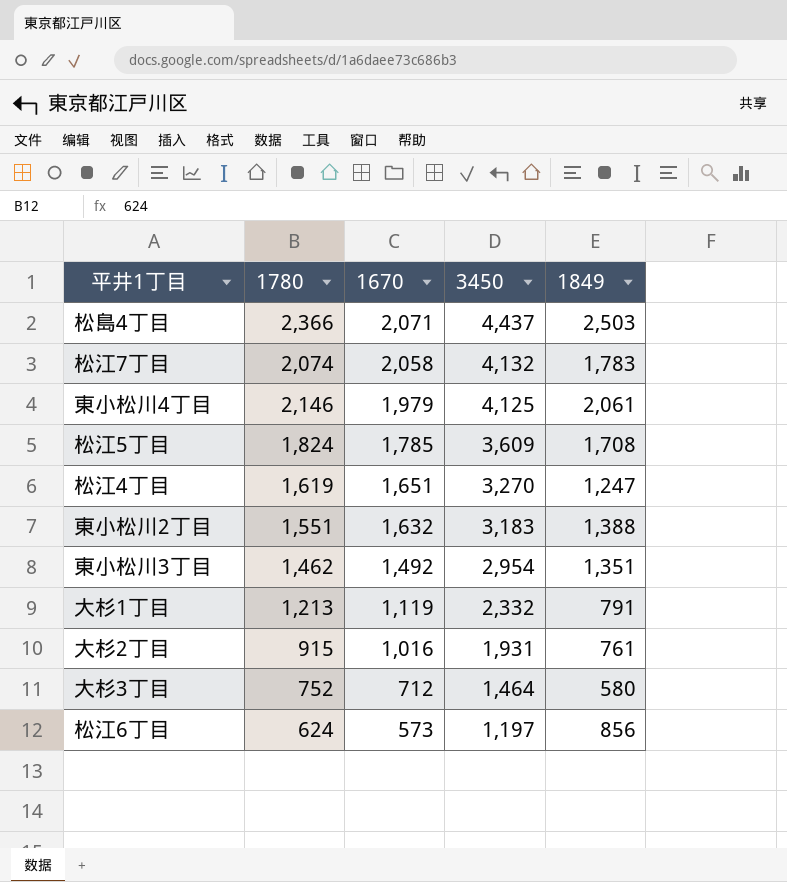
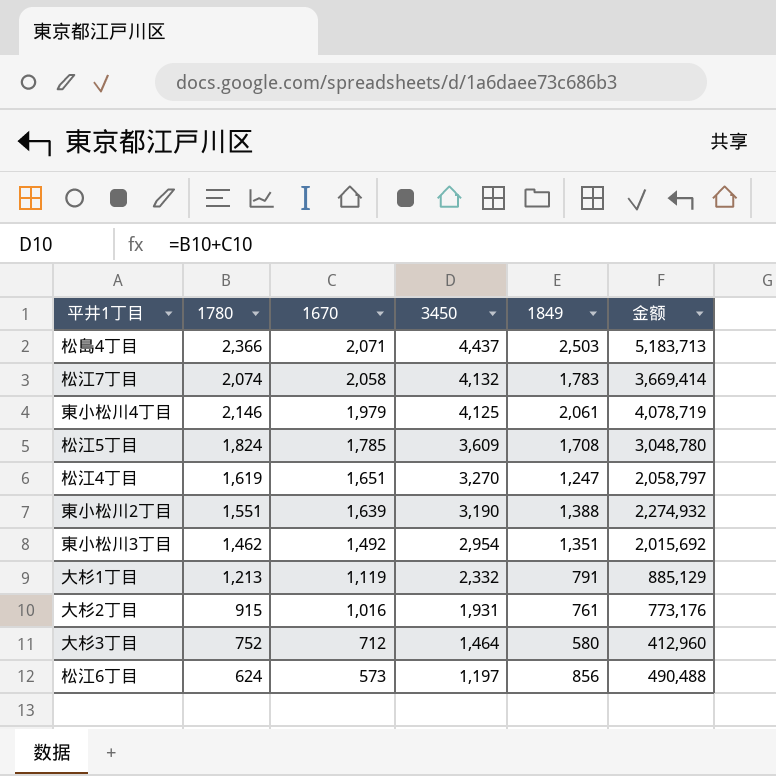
column 金额 | formula: none -> [1670] * [1849]
東小松川2丁目 | 1670: 1,632 -> 1,639
東小松川2丁目 | 3450: 3,183 -> 3,190

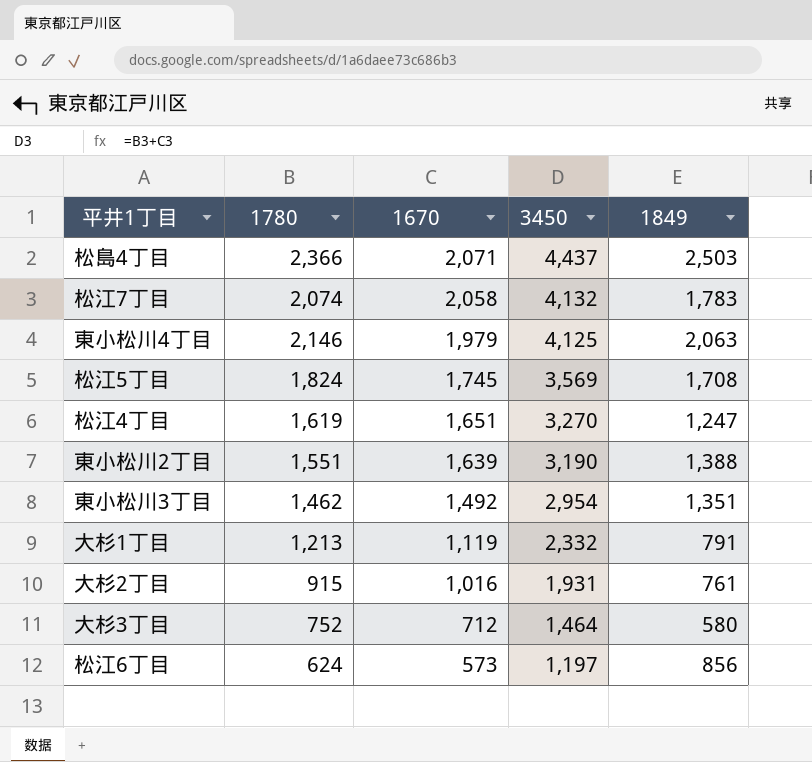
column 金额 | formula: [1670] * [1849] -> none
東小松川4丁目 | 1849: 2,061 -> 2,063
松江5丁目 | 1670: 1,785 -> 1,745
松江5丁目 | 3450: 3,609 -> 3,569

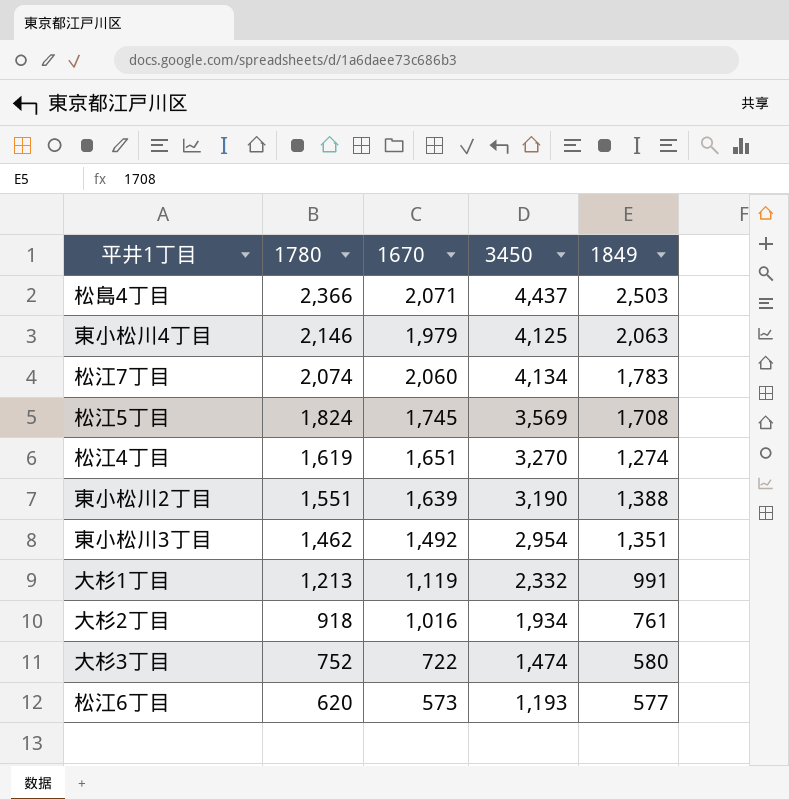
row order: 1670 descending -> 1780 descending
松江7丁目 | 1670: 2,058 -> 2,060
松江7丁目 | 3450: 4,132 -> 4,134
松江4丁目 | 1849: 1,247 -> 1,274
大杉1丁目 | 1849: 791 -> 991
大杉2丁目 | 1780: 915 -> 918
大杉2丁目 | 3450: 1,931 -> 1,934
大杉3丁目 | 1670: 712 -> 722
大杉3丁目 | 3450: 1,464 -> 1,474
松江6丁目 | 1780: 624 -> 620
松江6丁目 | 3450: 1,197 -> 1,193
松江6丁目 | 1849: 856 -> 577

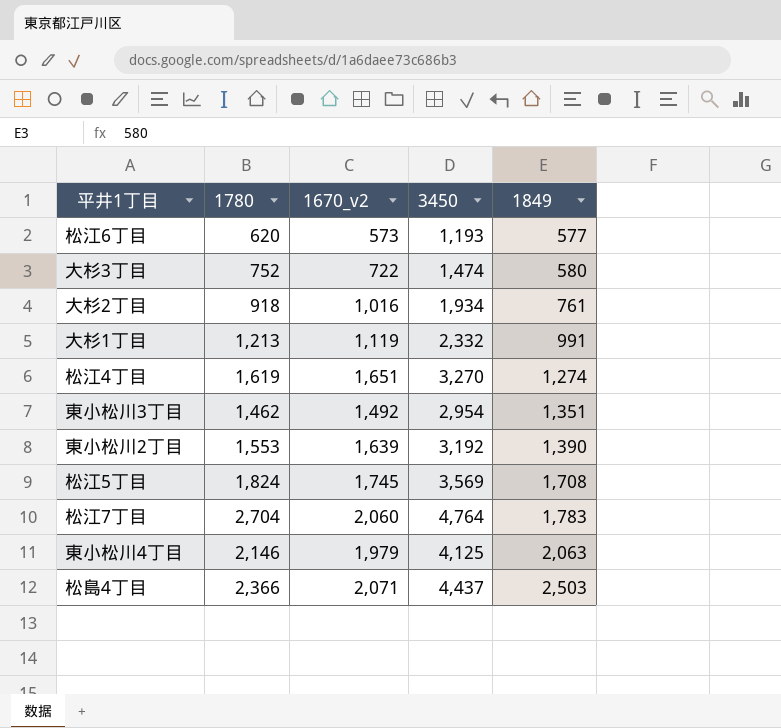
row order: 1780 descending -> 1849 ascending
column name: 1670 -> 1670_v2
東小松川2丁目 | 1780: 1,551 -> 1,553
東小松川2丁目 | 3450: 3,190 -> 3,192
東小松川2丁目 | 1849: 1,388 -> 1,390
松江7丁目 | 1780: 2,074 -> 2,704
松江7丁目 | 3450: 4,134 -> 4,764

